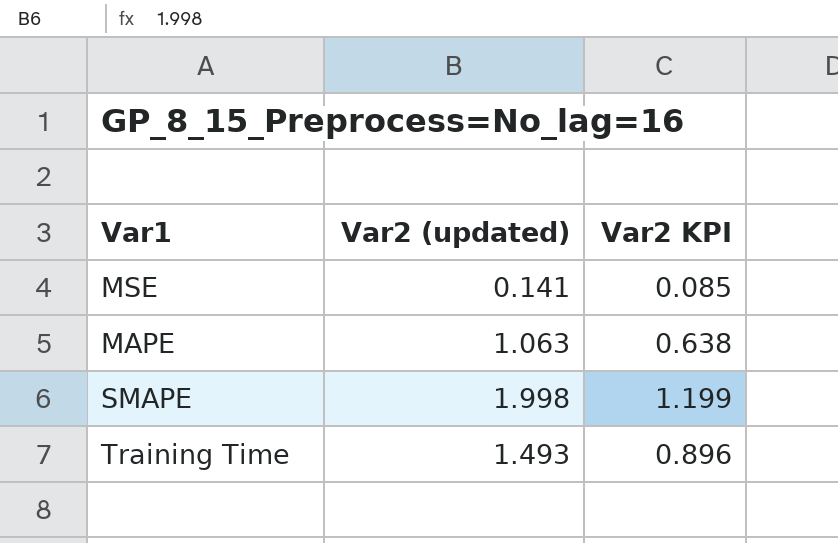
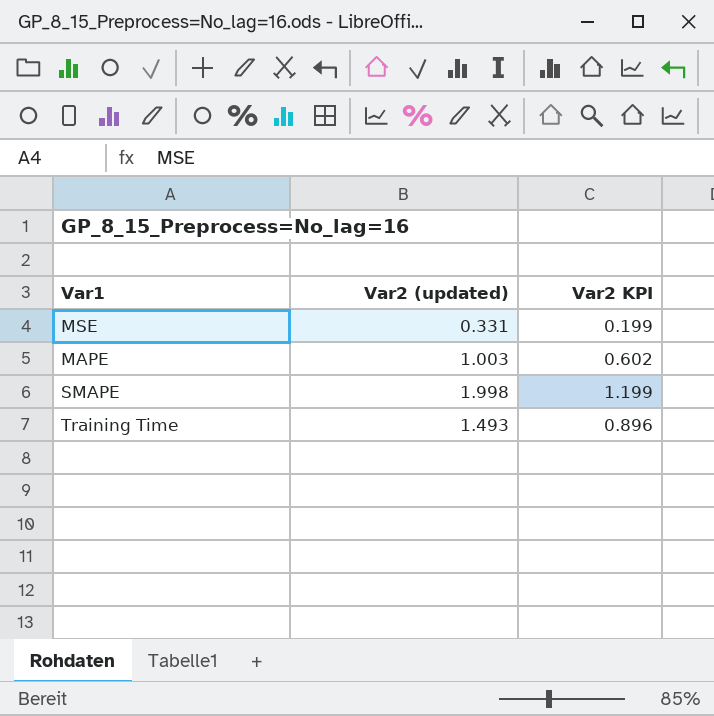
MSE | Var2 (updated): 0.141 -> 0.331
MSE | Var2 KPI: 0.085 -> 0.199
MAPE | Var2 (updated): 1.063 -> 1.003
MAPE | Var2 KPI: 0.638 -> 0.602

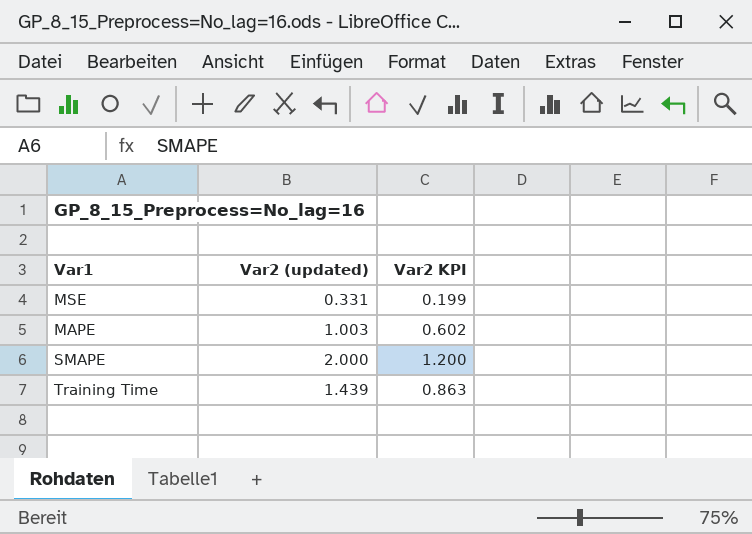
SMAPE | Var2 (updated): 1.998 -> 2.000
SMAPE | Var2 KPI: 1.199 -> 1.200
Training Time | Var2 (updated): 1.493 -> 1.439
Training Time | Var2 KPI: 0.896 -> 0.863

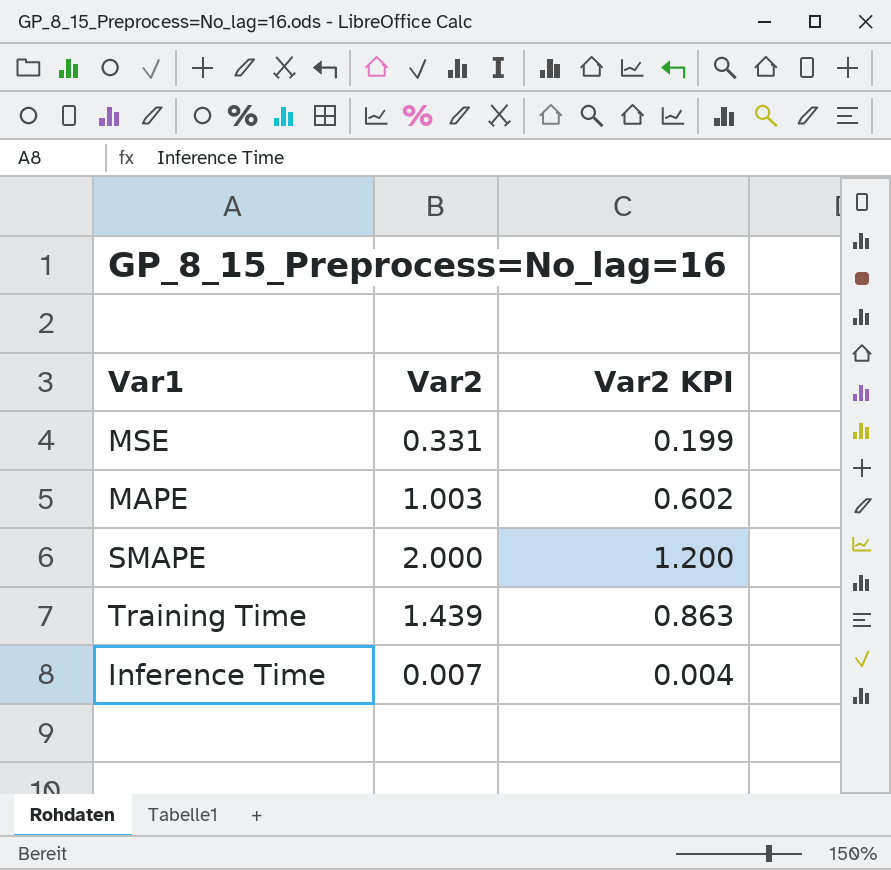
column name: Var2 (updated) -> Var2
row Inference Time: none -> 0.007 | 0.004

